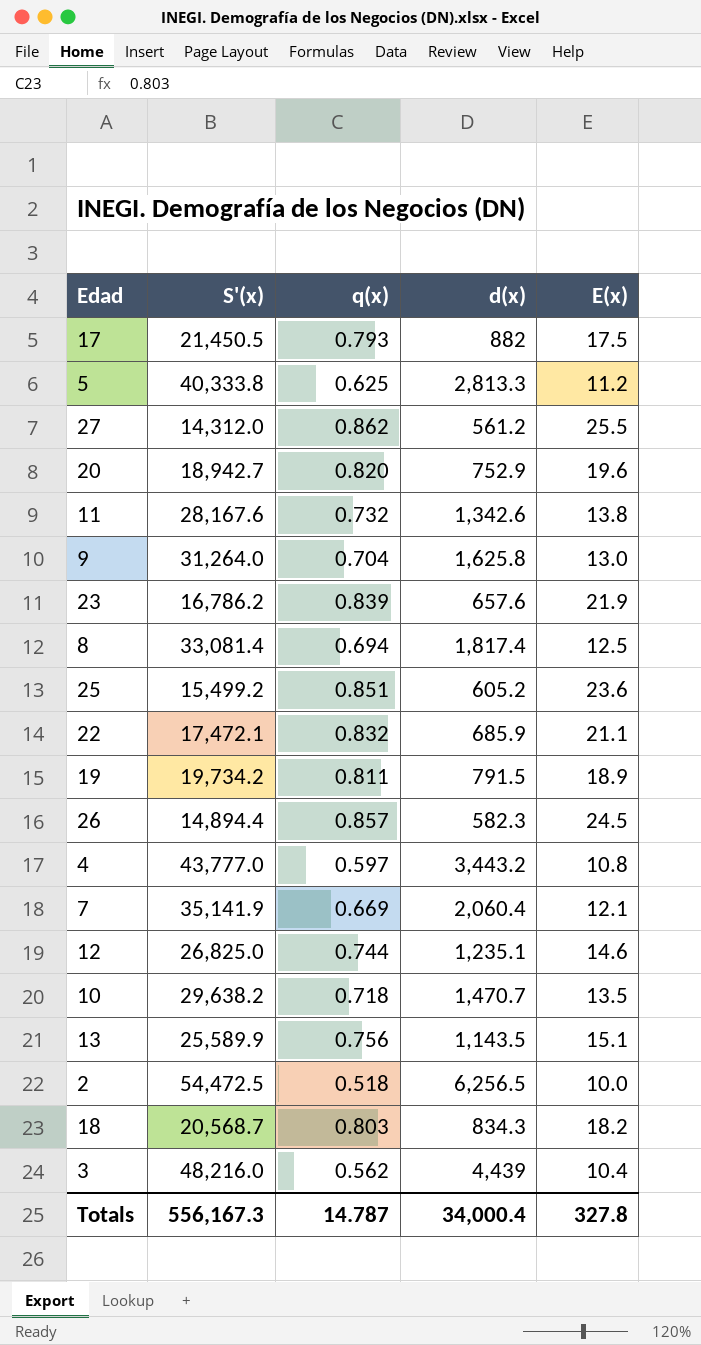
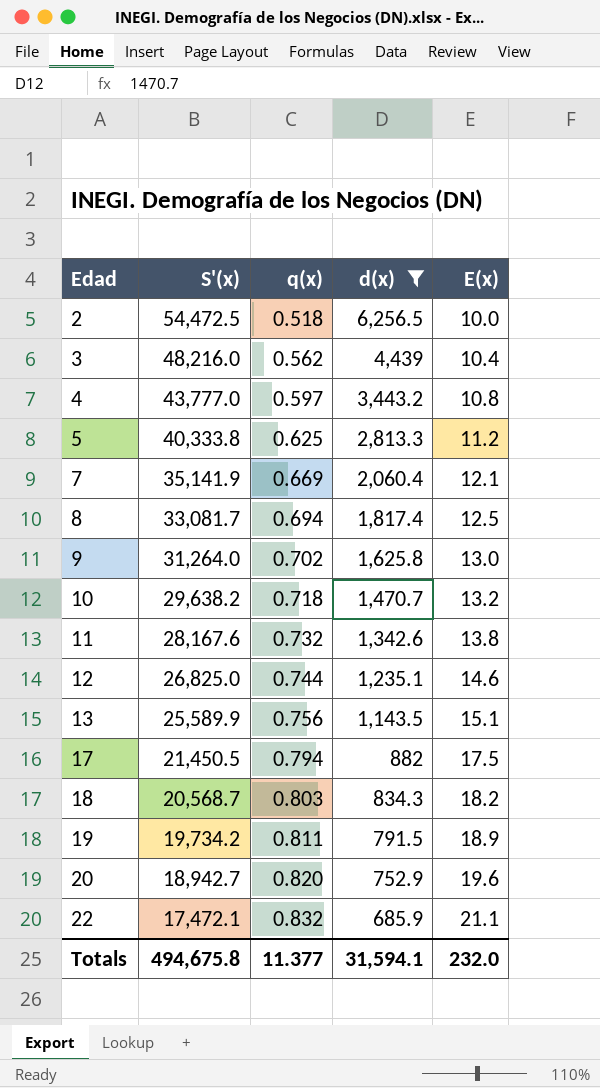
filter: none -> d(x) >= 685.9
row order: none -> Edad ascending
8 | S'(x): 33,081.4 -> 33,081.7
9 | q(x): 0.704 -> 0.702
10 | E(x): 13.5 -> 13.2
17 | q(x): 0.793 -> 0.794
Totals | S'(x): 556,167.3 -> 494,675.8
Totals | q(x): 14.787 -> 11.377
Totals | d(x): 34,000.4 -> 31,594.1
Totals | E(x): 327.8 -> 232.0

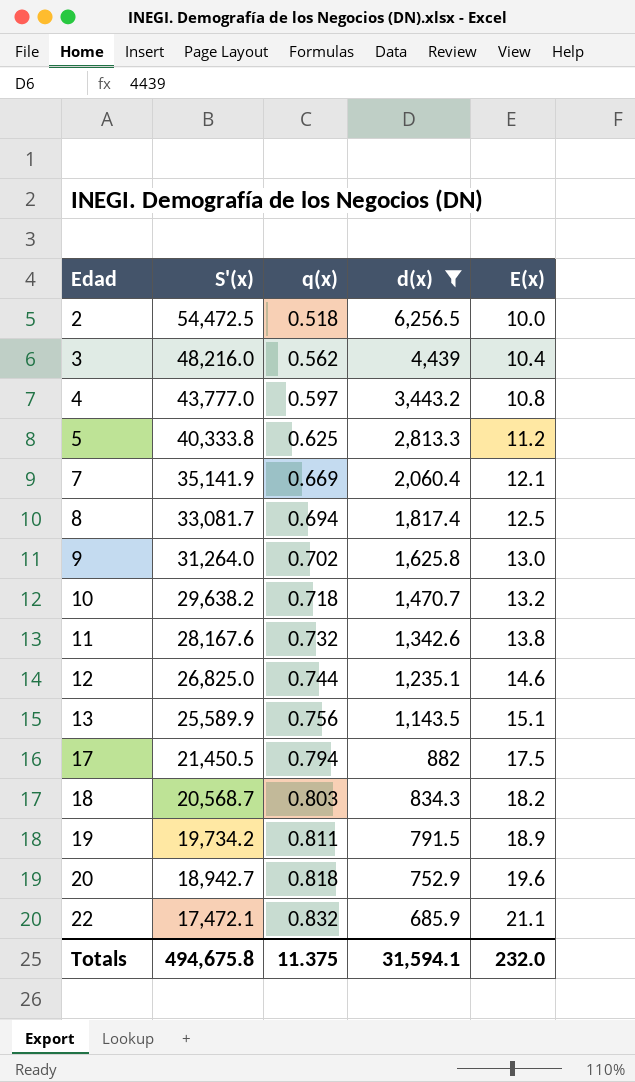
20 | q(x): 0.820 -> 0.818
Totals | q(x): 11.377 -> 11.375

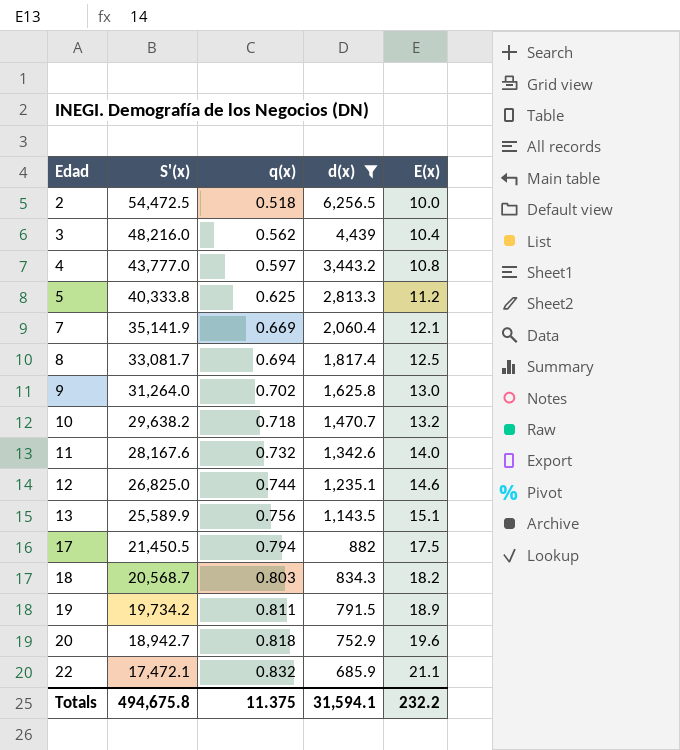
11 | E(x): 13.8 -> 14.0
Totals | E(x): 232.0 -> 232.2

